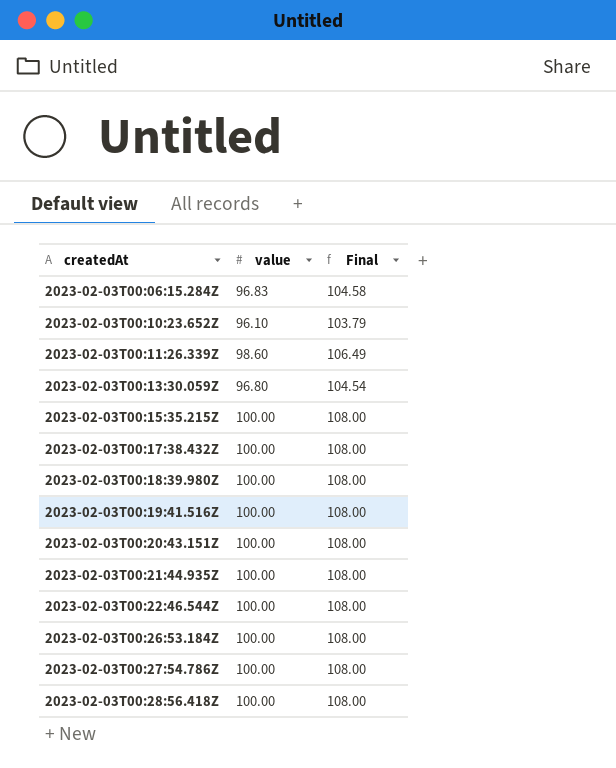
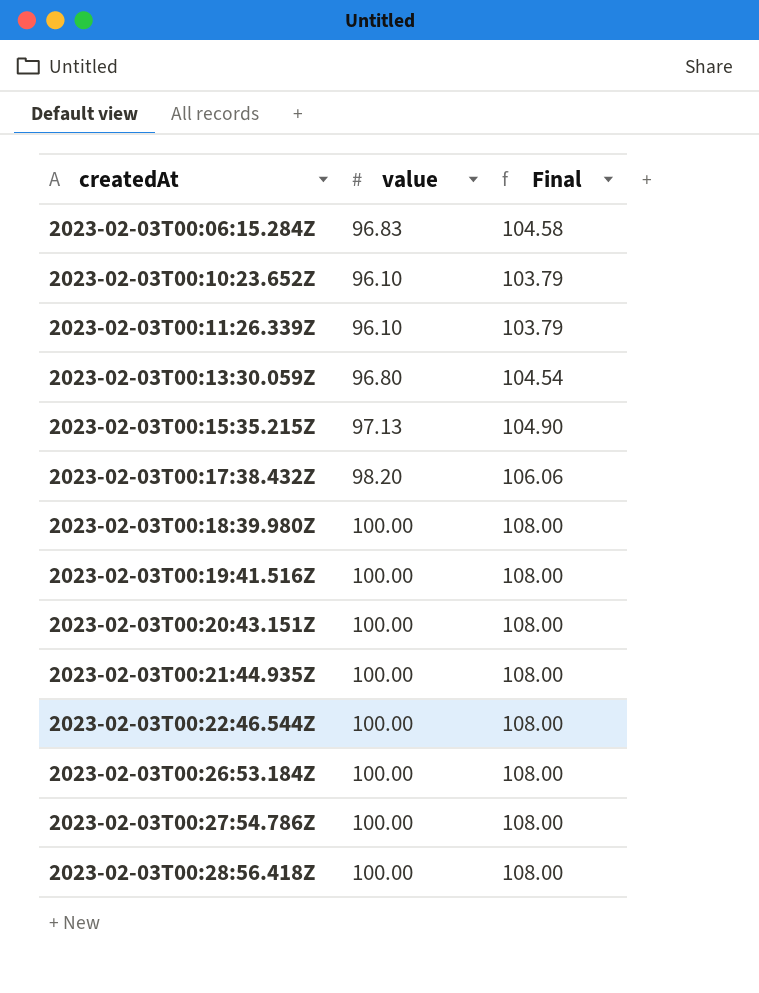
2023-02-03T00:11:26.339Z | value: 98.60 -> 96.10
2023-02-03T00:11:26.339Z | Final: 106.49 -> 103.79
2023-02-03T00:15:35.215Z | value: 100.00 -> 97.13
2023-02-03T00:15:35.215Z | Final: 108.00 -> 104.90
2023-02-03T00:17:38.432Z | value: 100.00 -> 98.20
2023-02-03T00:17:38.432Z | Final: 108.00 -> 106.06

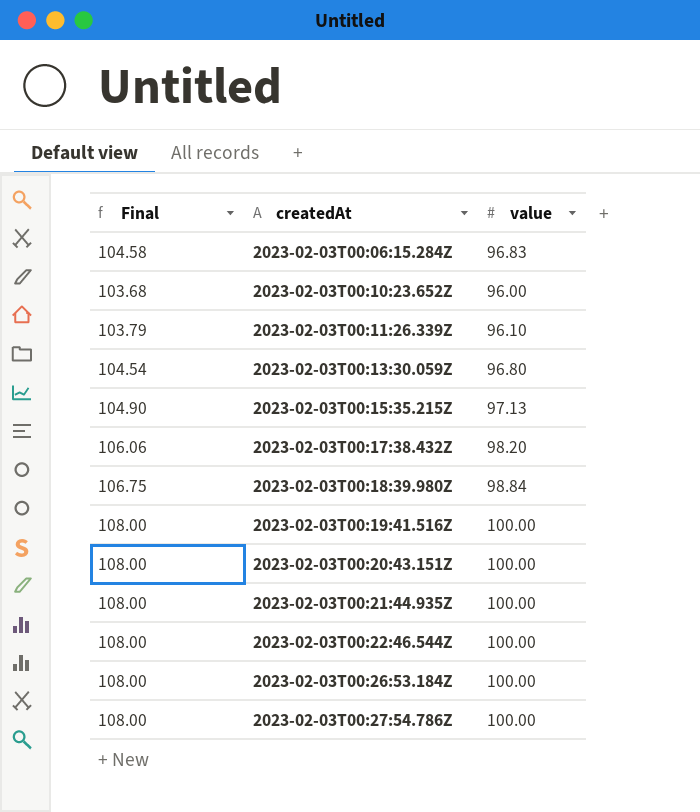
column Final | position: 3 -> 1
row 2023-02-03T00:28:56.418Z: 100.00 | 108.00 -> none
2023-02-03T00:10:23.652Z | Final: 103.79 -> 103.68
2023-02-03T00:10:23.652Z | value: 96.10 -> 96.00
2023-02-03T00:18:39.980Z | Final: 108.00 -> 106.75
2023-02-03T00:18:39.980Z | value: 100.00 -> 98.84

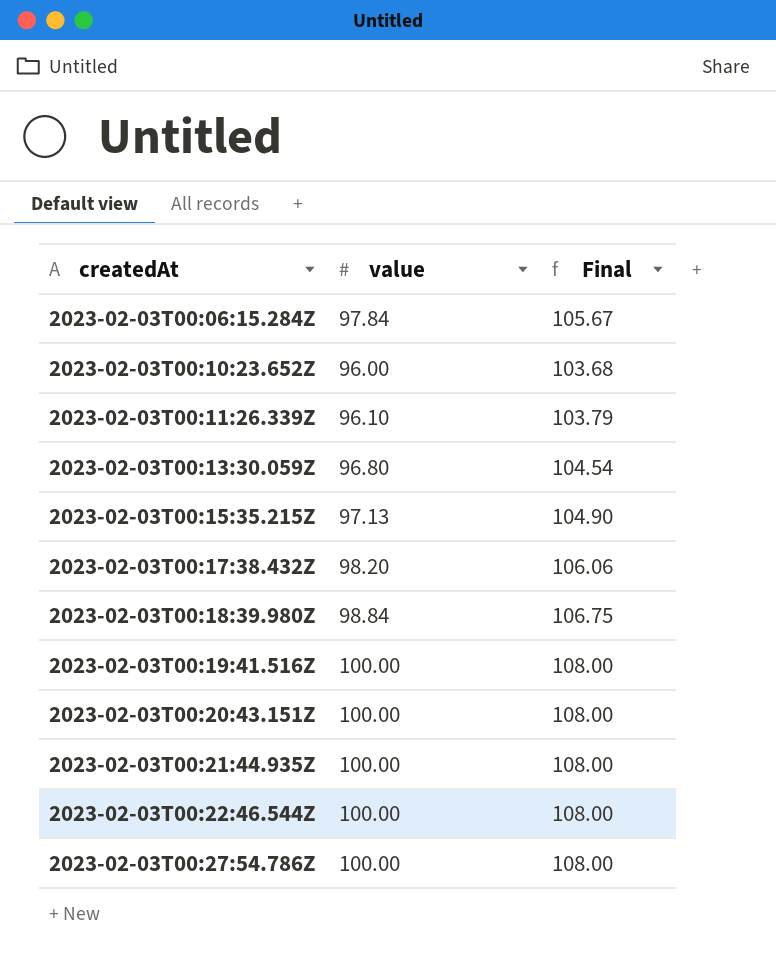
column Final | position: 1 -> 3
row 2023-02-03T00:26:53.184Z: 108.00 | 100.00 -> none
2023-02-03T00:06:15.284Z | value: 96.83 -> 97.84
2023-02-03T00:06:15.284Z | Final: 104.58 -> 105.67

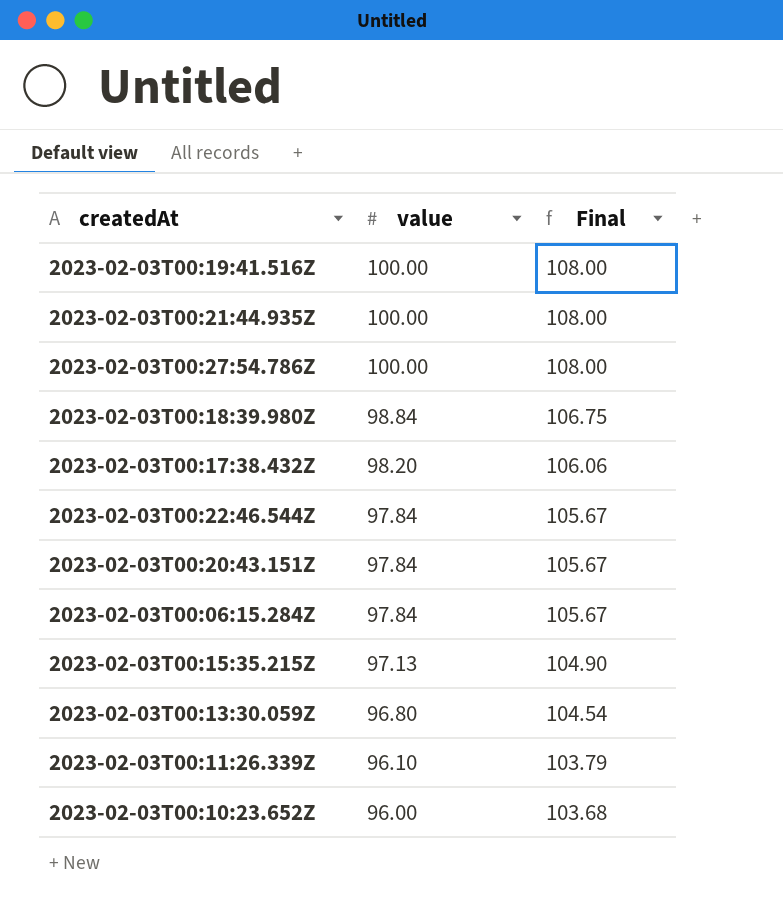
row order: createdAt ascending -> value descending
2023-02-03T00:22:46.544Z | value: 100.00 -> 97.84
2023-02-03T00:22:46.544Z | Final: 108.00 -> 105.67
2023-02-03T00:20:43.151Z | value: 100.00 -> 97.84
2023-02-03T00:20:43.151Z | Final: 108.00 -> 105.67

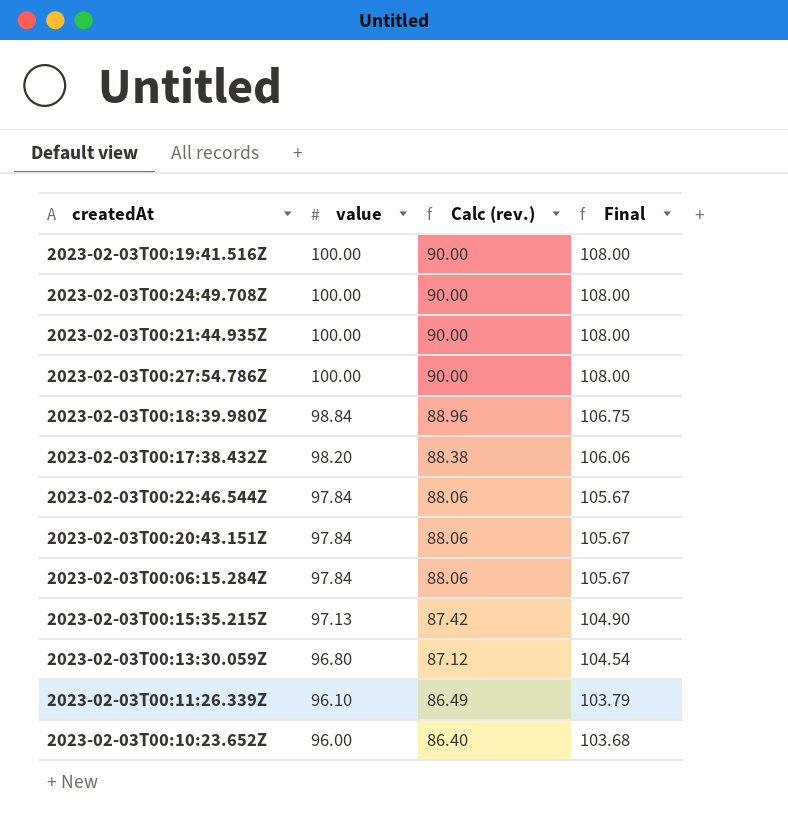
column Calc (rev.) | formula: none -> [value] * 0.9
row 2023-02-03T00:24:49.708Z: none -> 100.00 | 90.00 | 108.00

